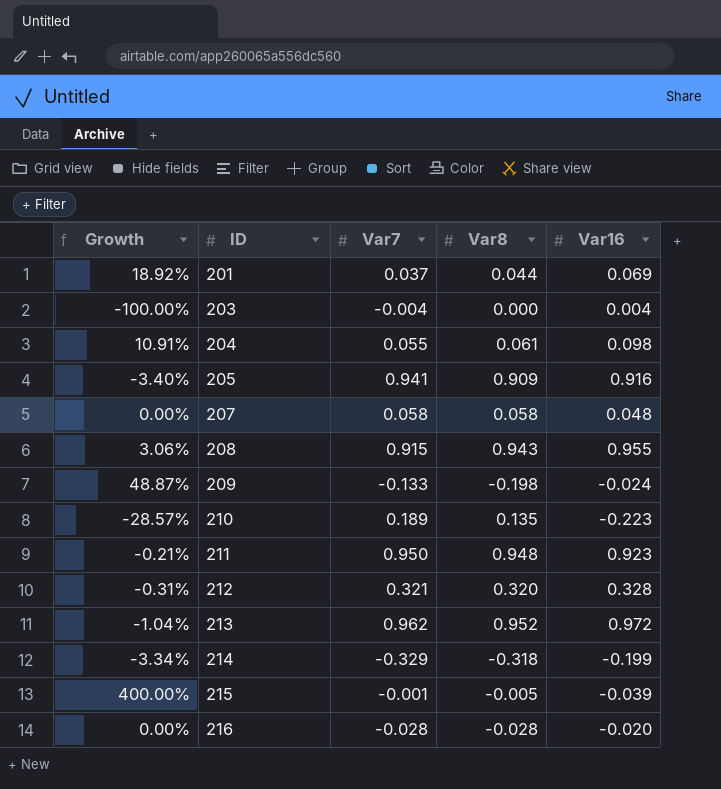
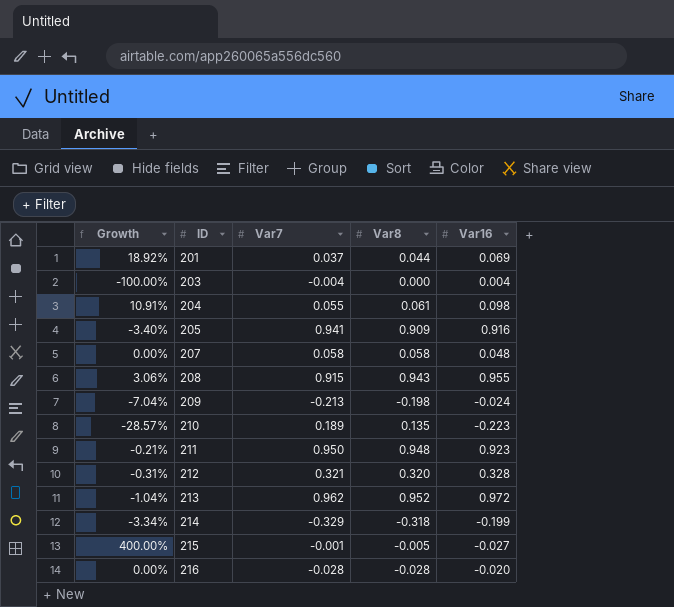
209 | Growth: 48.87% -> -7.04%
209 | Var7: -0.133 -> -0.213
215 | Var16: -0.039 -> -0.027

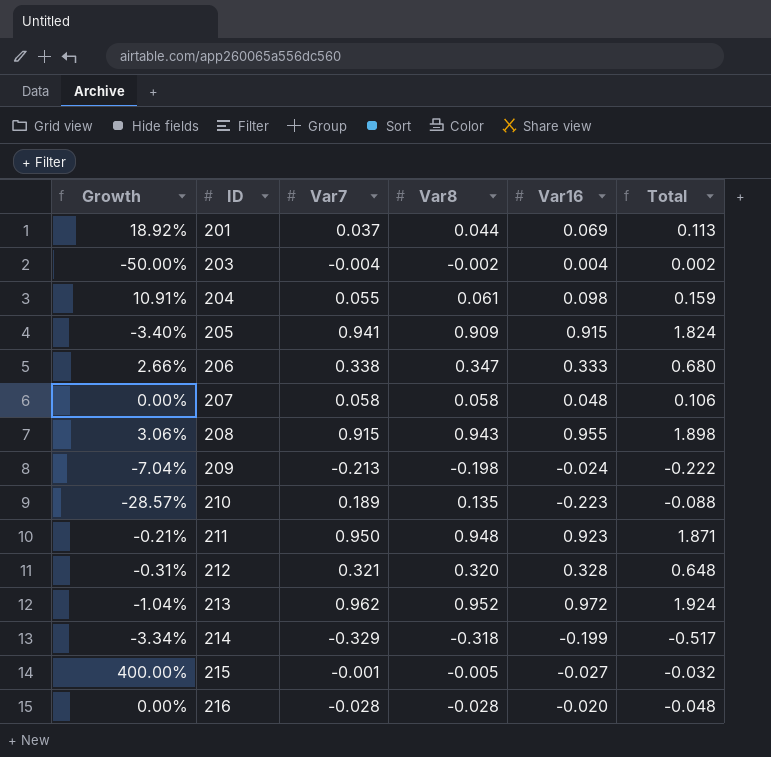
column Total | formula: none -> [Var8] + [Var16]
203 | Growth: -100.00% -> -50.00%
203 | Var8: 0.000 -> -0.002
205 | Var16: 0.916 -> 0.915
row 206: none -> 2.66% | 0.338 | 0.347 | 0.333 | 0.680

